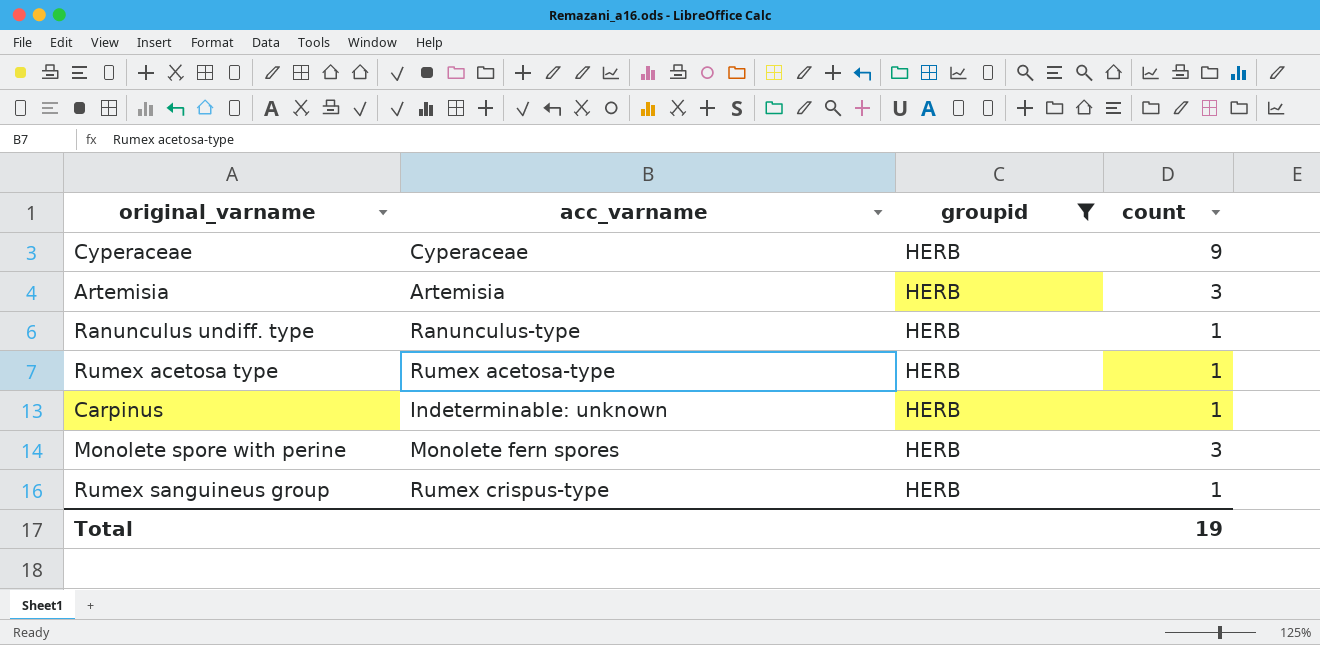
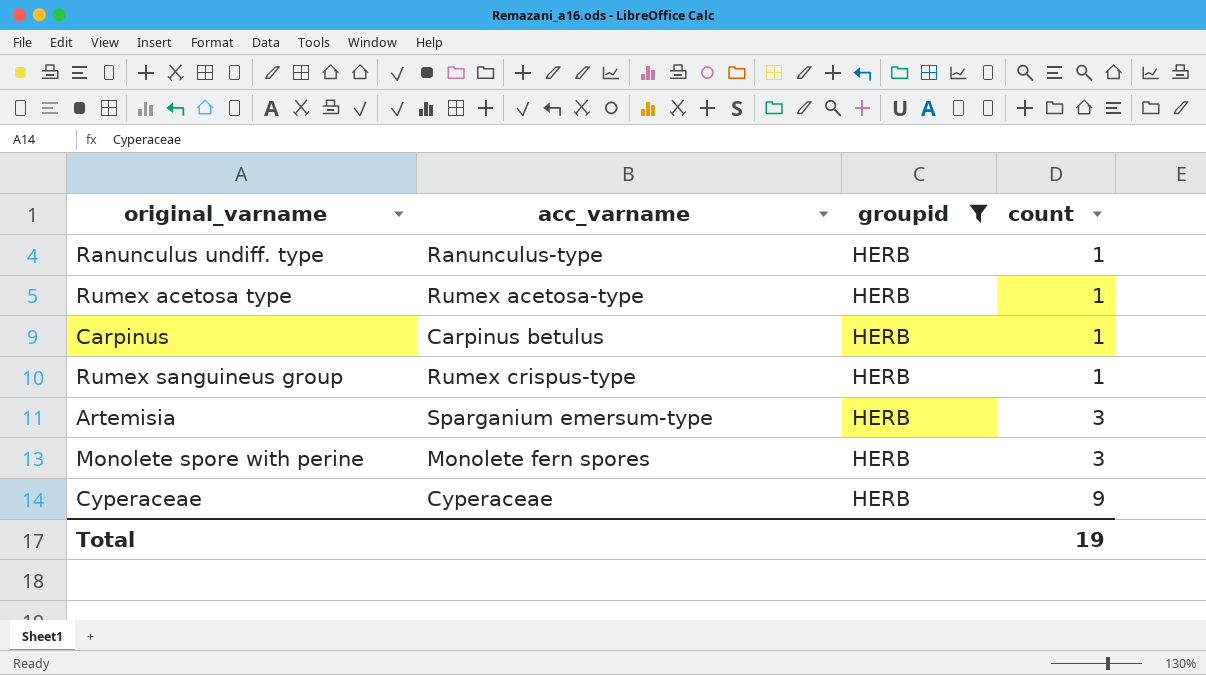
row order: none -> count ascending
Carpinus | acc_varname: Indeterminable: unknown -> Carpinus betulus
Artemisia | acc_varname: Artemisia -> Sparganium emersum-type

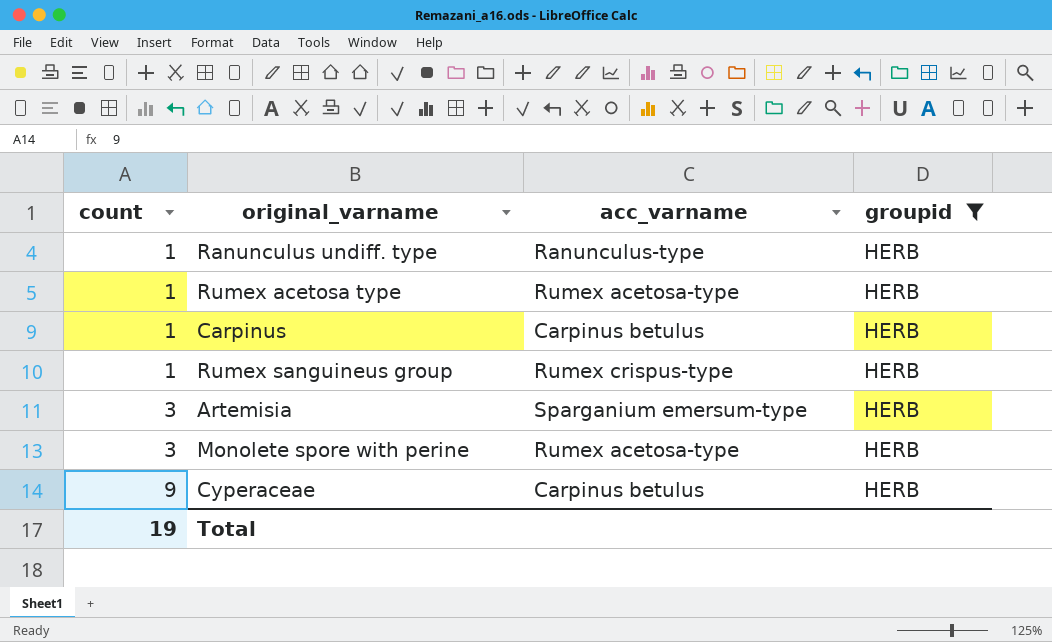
column count | position: 4 -> 1
Monolete spore with perine | acc_varname: Monolete fern spores -> Rumex acetosa-type
Cyperaceae | acc_varname: Cyperaceae -> Carpinus betulus

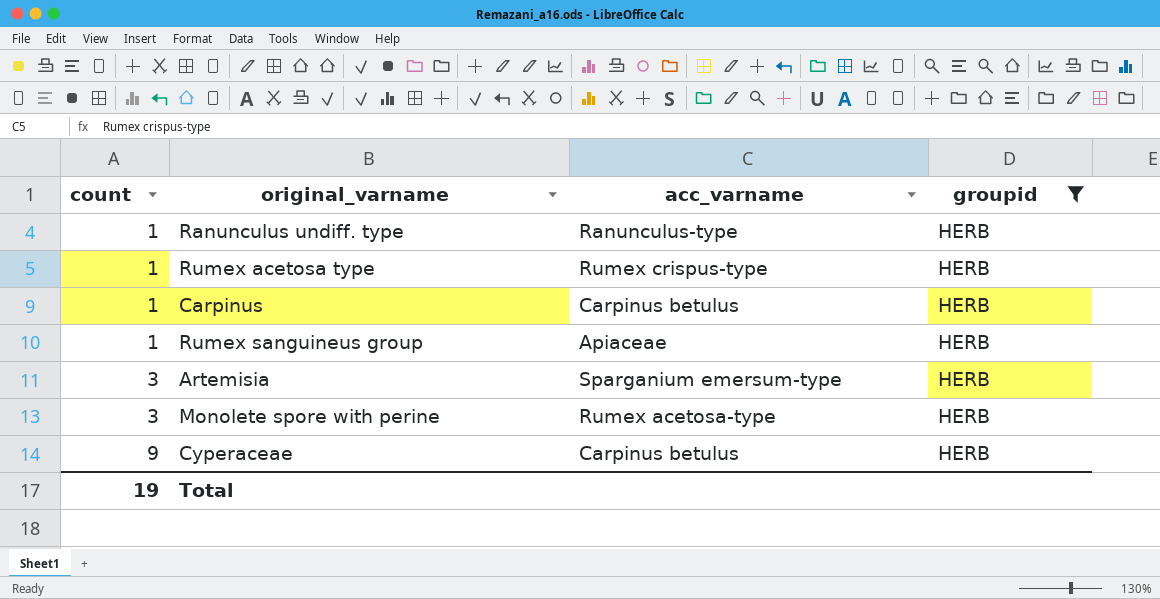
Rumex acetosa type | acc_varname: Rumex acetosa-type -> Rumex crispus-type
Rumex sanguineus group | acc_varname: Rumex crispus-type -> Apiaceae

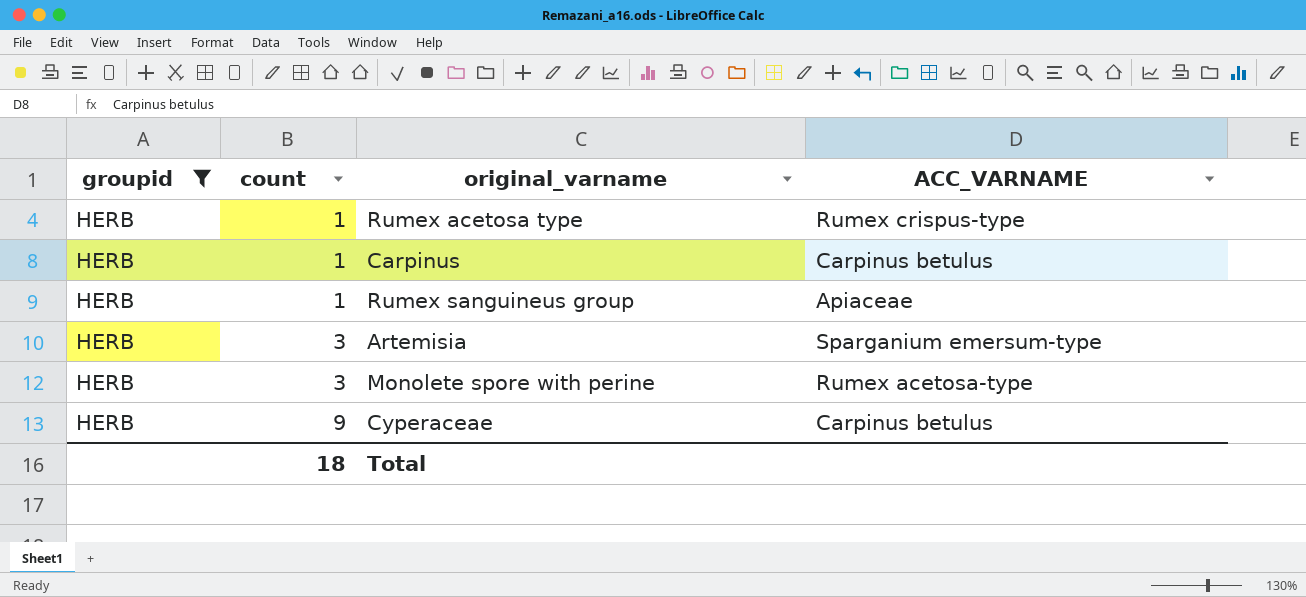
column groupid | position: 4 -> 1
column name: acc_varname -> ACC_VARNAME
row Ranunculus undiff. type: 1 | Ranunculus-type | HERB -> none
Total | count: 19 -> 18

